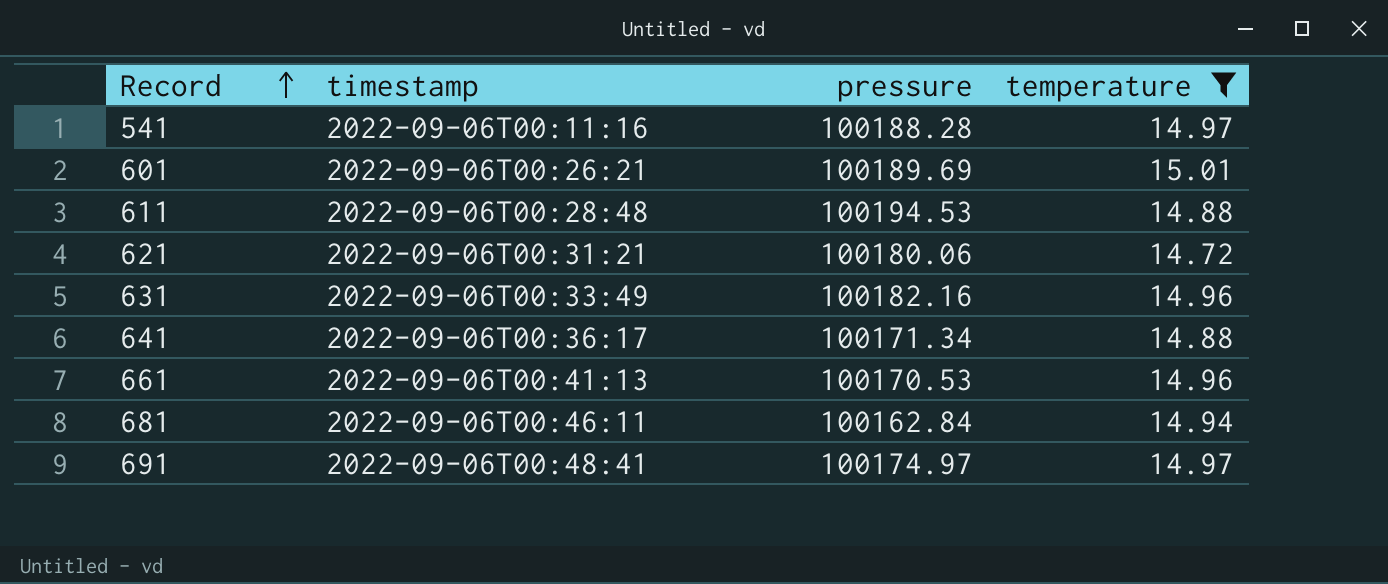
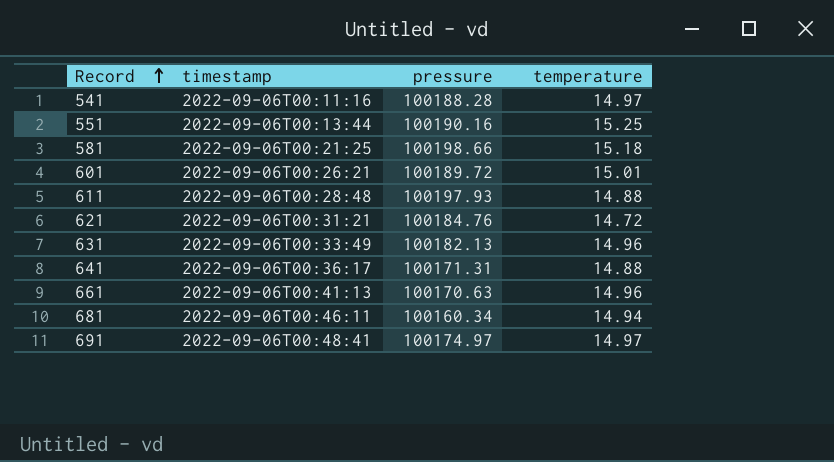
filter: temperature <= 15.01 -> none
601 | pressure: 100189.69 -> 100189.72
611 | pressure: 100194.53 -> 100197.93
621 | pressure: 100180.06 -> 100184.76
631 | pressure: 100182.16 -> 100182.13
641 | pressure: 100171.34 -> 100171.31
661 | pressure: 100170.53 -> 100170.63
681 | pressure: 100162.84 -> 100160.34

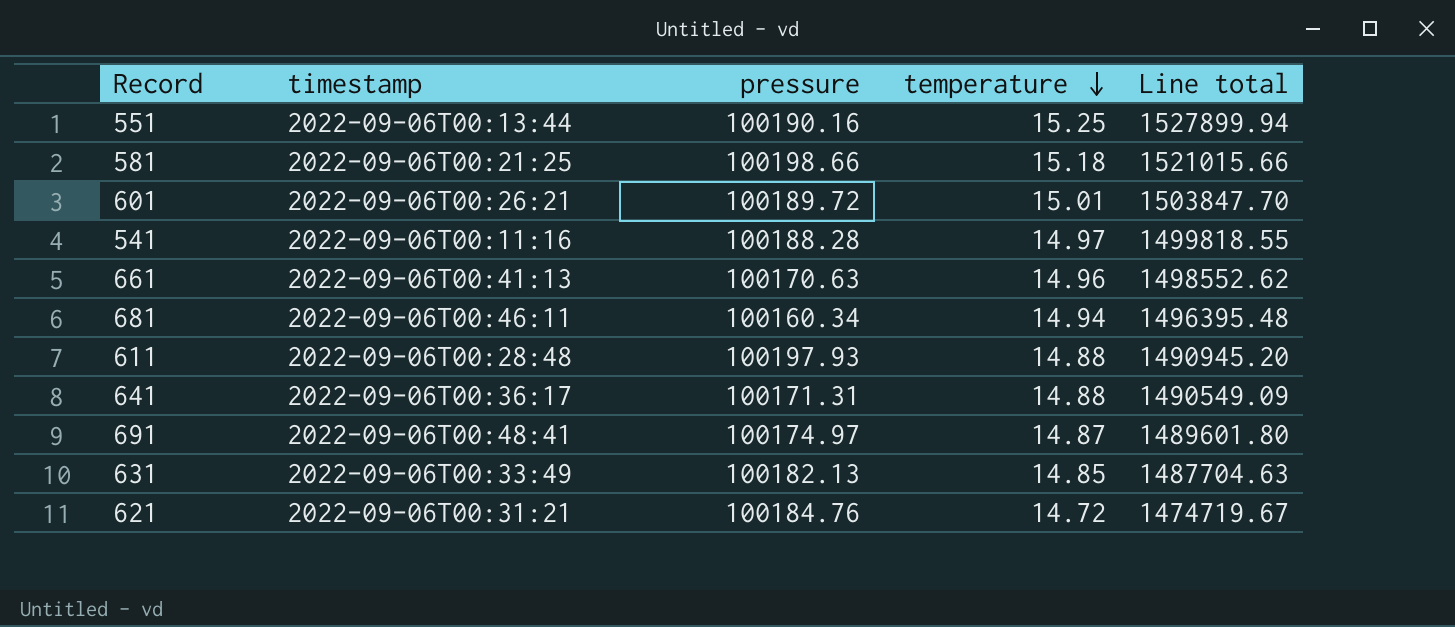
row order: Record ascending -> temperature descending
column Line total | formula: none -> [pressure] * [temperature]
691 | temperature: 14.97 -> 14.87
631 | temperature: 14.96 -> 14.85

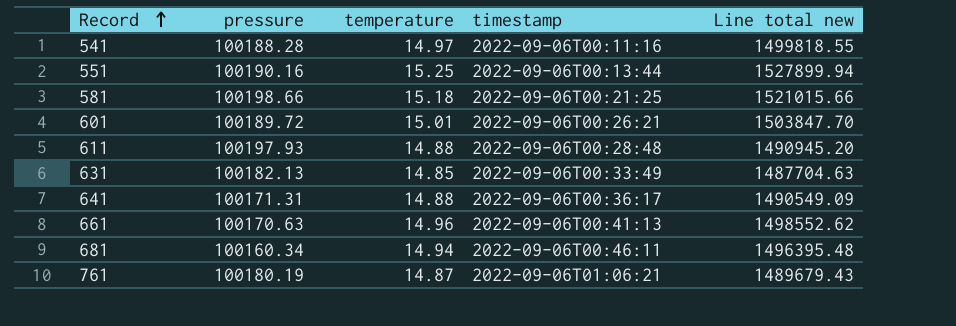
row order: temperature descending -> Record ascending
column timestamp | position: 2 -> 4
column name: Line total -> Line total new
row 691: 2022-09-06T00:48:41 | 100174.97 | 14.87 | 1489601.80 -> none
row 621: 2022-09-06T00:31:21 | 100184.76 | 14.72 | 1474719.67 -> none
row 761: none -> 100180.19 | 14.87 | 2022-09-06T01:06:21 | 1489679.43

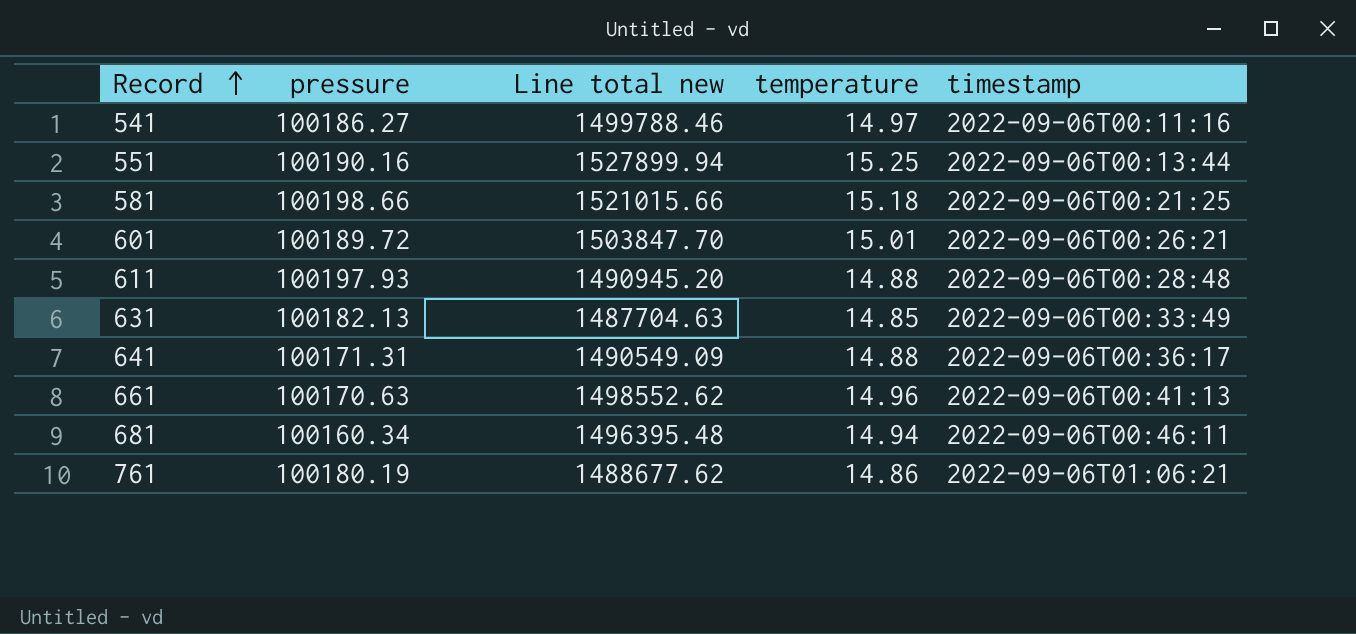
column Line total new | position: 5 -> 3
541 | pressure: 100188.28 -> 100186.27
541 | Line total new: 1499818.55 -> 1499788.46
761 | Line total new: 1489679.43 -> 1488677.62
761 | temperature: 14.87 -> 14.86

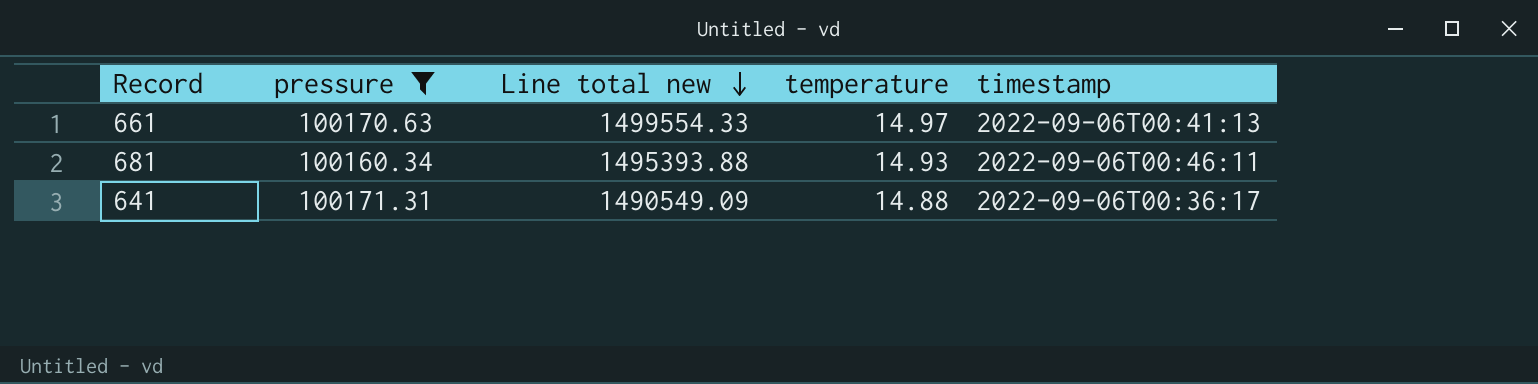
filter: none -> pressure <= 100171.31
row order: Record ascending -> Line total new descending
661 | Line total new: 1498552.62 -> 1499554.33
661 | temperature: 14.96 -> 14.97
681 | Line total new: 1496395.48 -> 1495393.88
681 | temperature: 14.94 -> 14.93

